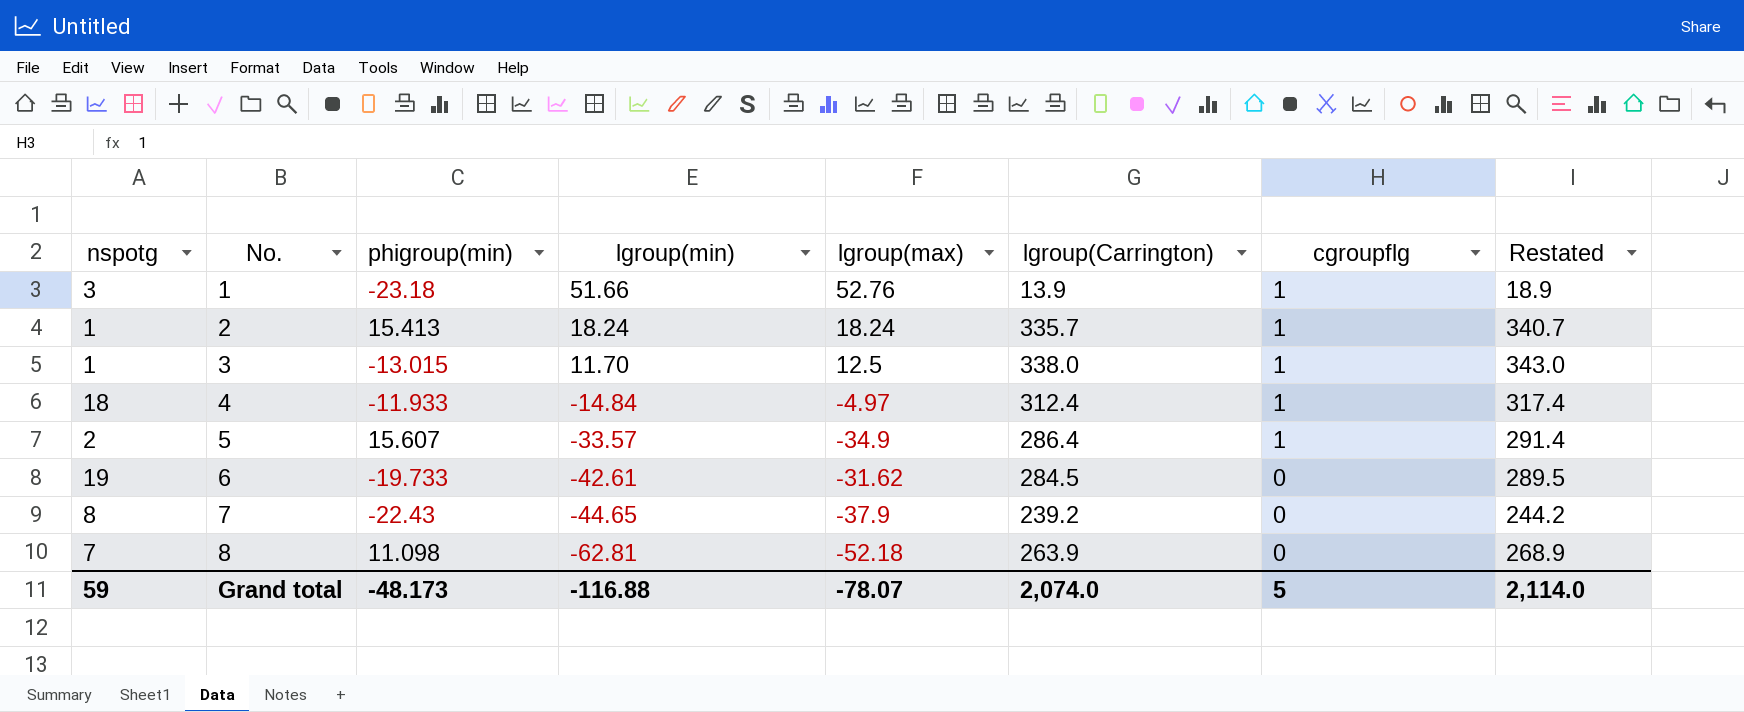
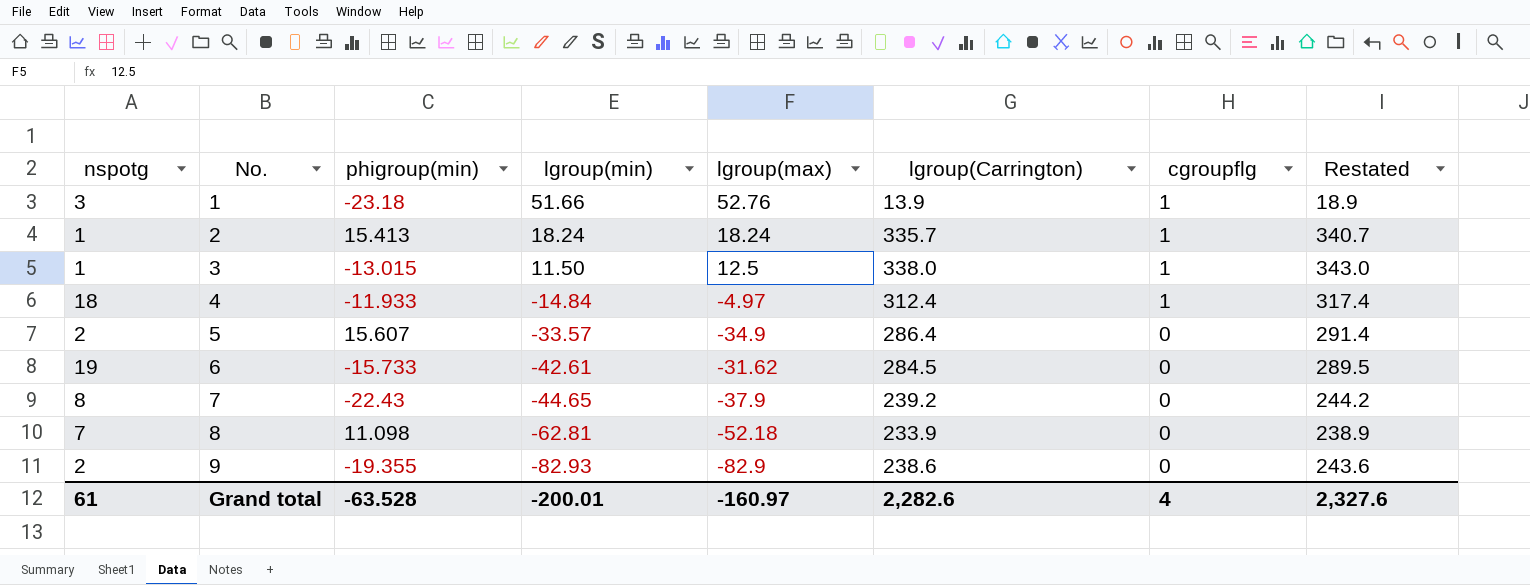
3 | lgroup(min): 11.70 -> 11.50
5 | cgroupflg: 1 -> 0
6 | phigroup(min): -19.733 -> -15.733
8 | lgroup(Carrington): 263.9 -> 233.9
8 | Restated: 268.9 -> 238.9
row 9: none -> 2 | -19.355 | -82.93 | -82.9 | 238.6 | 0 | 243.6
Grand total | nspotg: 59 -> 61
Grand total | phigroup(min): -48.173 -> -63.528
Grand total | lgroup(min): -116.88 -> -200.01
Grand total | lgroup(max): -78.07 -> -160.97
Grand total | lgroup(Carrington): 2,074.0 -> 2,282.6
Grand total | cgroupflg: 5 -> 4
Grand total | Restated: 2,114.0 -> 2,327.6

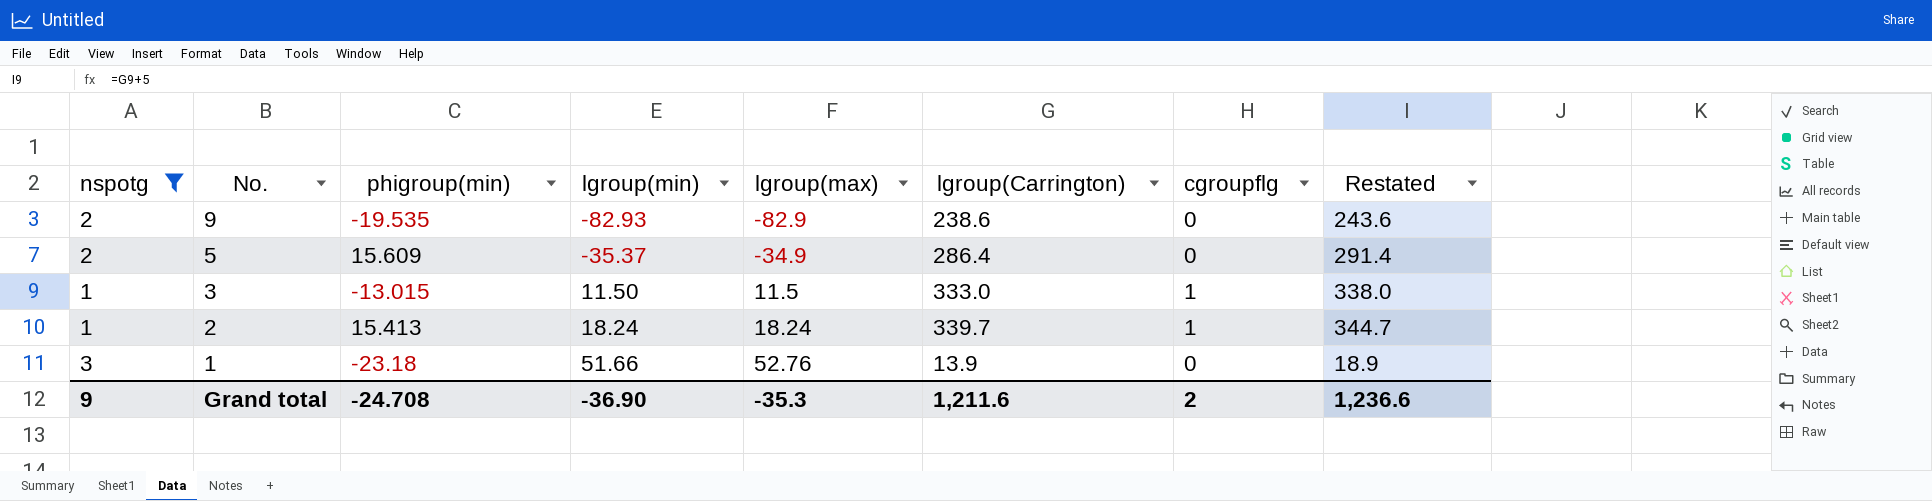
filter: none -> nspotg <= 3
row order: No. ascending -> No. descending
9 | phigroup(min): -19.355 -> -19.535
5 | phigroup(min): 15.607 -> 15.609
5 | lgroup(min): -33.57 -> -35.37
3 | lgroup(max): 12.5 -> 11.5
3 | lgroup(Carrington): 338.0 -> 333.0
3 | Restated: 343.0 -> 338.0
2 | lgroup(Carrington): 335.7 -> 339.7
2 | Restated: 340.7 -> 344.7
1 | cgroupflg: 1 -> 0
Grand total | nspotg: 61 -> 9
Grand total | phigroup(min): -63.528 -> -24.708
Grand total | lgroup(min): -200.01 -> -36.90
Grand total | lgroup(max): -160.97 -> -35.3
Grand total | lgroup(Carrington): 2,282.6 -> 1,211.6
Grand total | cgroupflg: 4 -> 2
Grand total | Restated: 2,327.6 -> 1,236.6

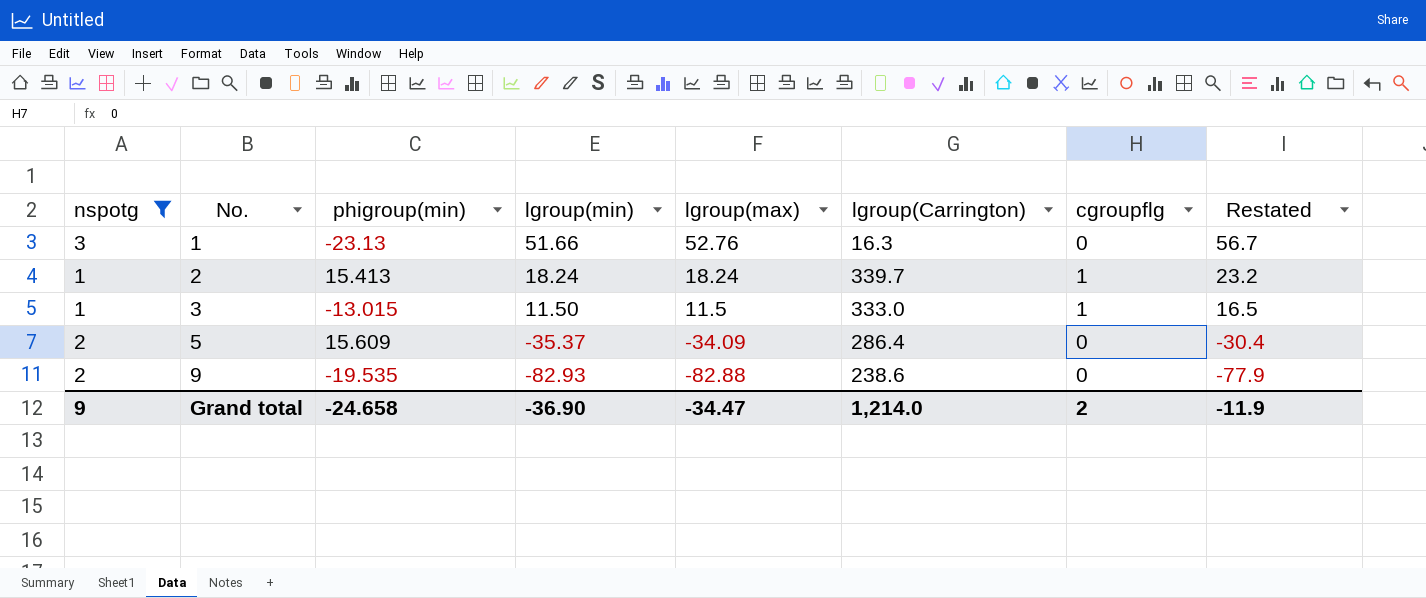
row order: No. descending -> No. ascending
column Restated | formula: [lgroup(Carrington)] + 5 -> [lgroup(min)] + 5
1 | phigroup(min): -23.18 -> -23.13
1 | lgroup(Carrington): 13.9 -> 16.3
5 | lgroup(max): -34.9 -> -34.09
9 | lgroup(max): -82.9 -> -82.88
Grand total | phigroup(min): -24.708 -> -24.658
Grand total | lgroup(max): -35.3 -> -34.47
Grand total | lgroup(Carrington): 1,211.6 -> 1,214.0
Grand total | Restated: 1,236.6 -> -11.9

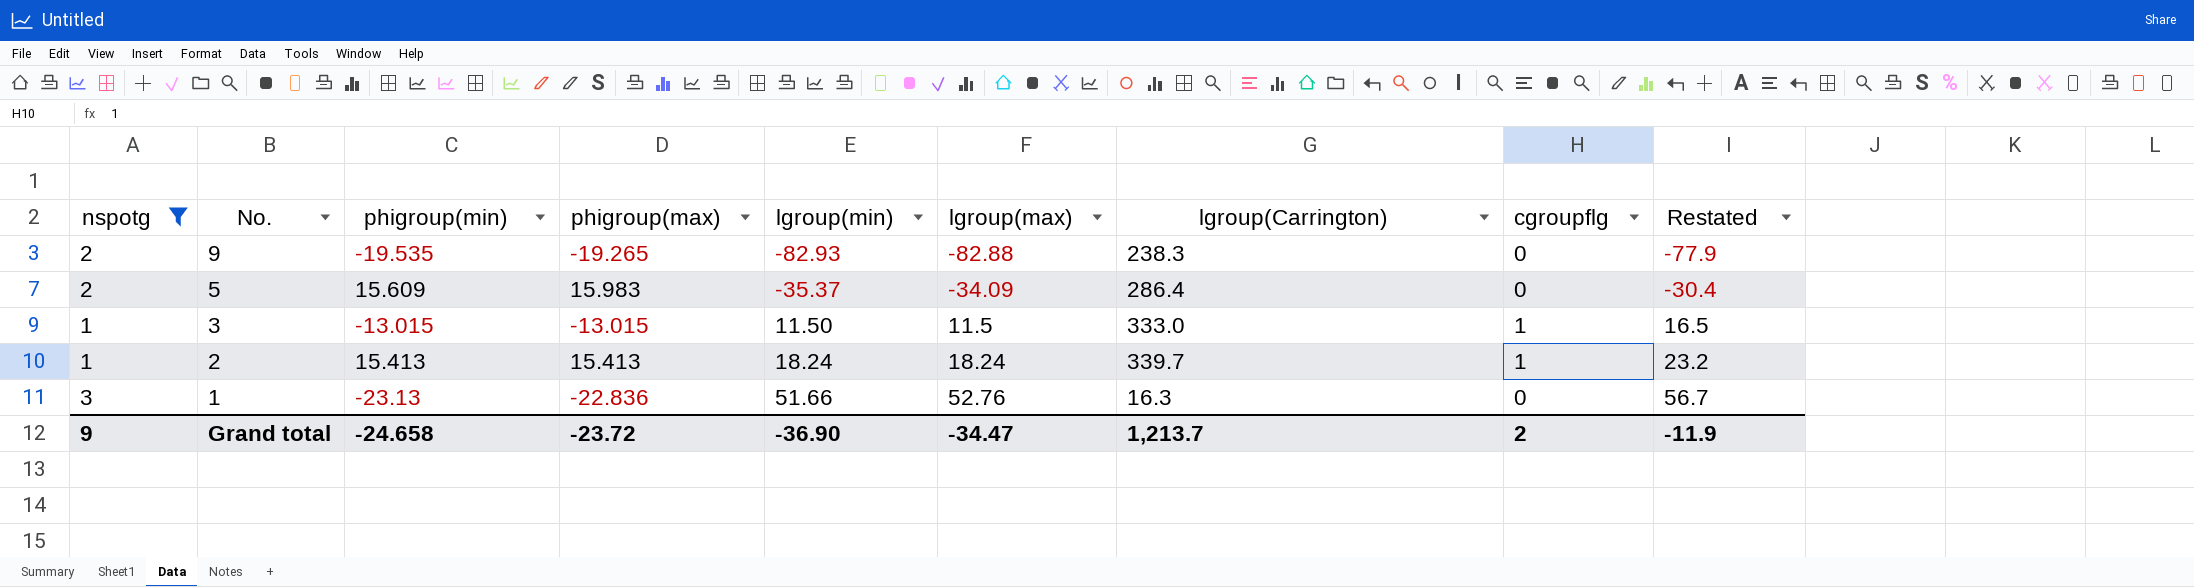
row order: No. ascending -> No. descending
column phigroup(max) | position: none -> 4
9 | lgroup(Carrington): 238.6 -> 238.3
Grand total | lgroup(Carrington): 1,214.0 -> 1,213.7

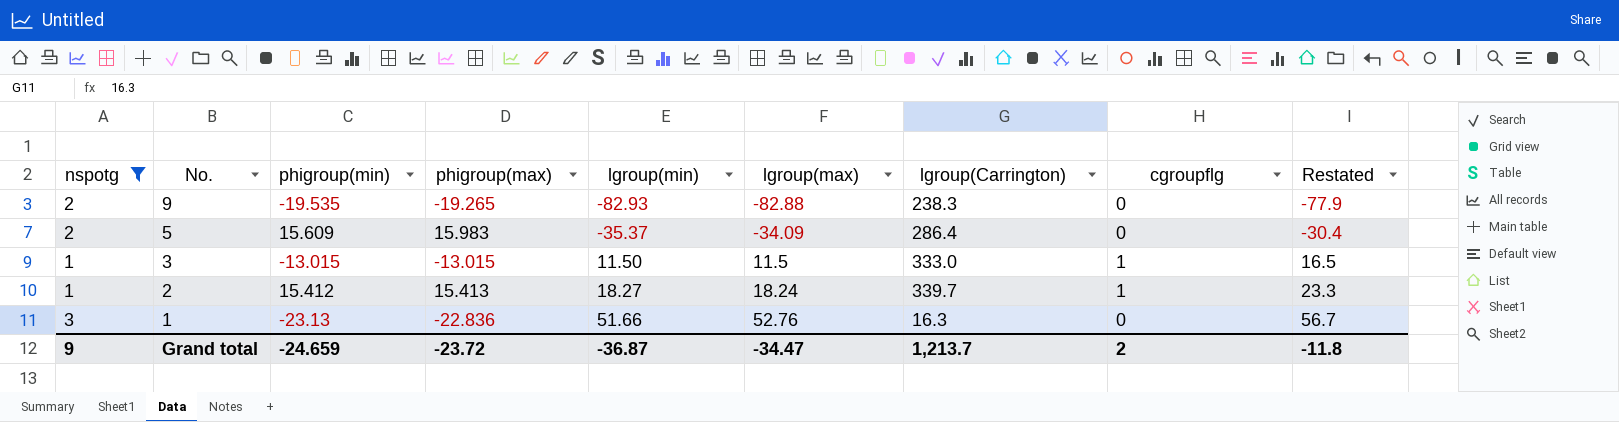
2 | phigroup(min): 15.413 -> 15.412
2 | lgroup(min): 18.24 -> 18.27
2 | Restated: 23.2 -> 23.3
Grand total | phigroup(min): -24.658 -> -24.659
Grand total | lgroup(min): -36.90 -> -36.87
Grand total | Restated: -11.9 -> -11.8

